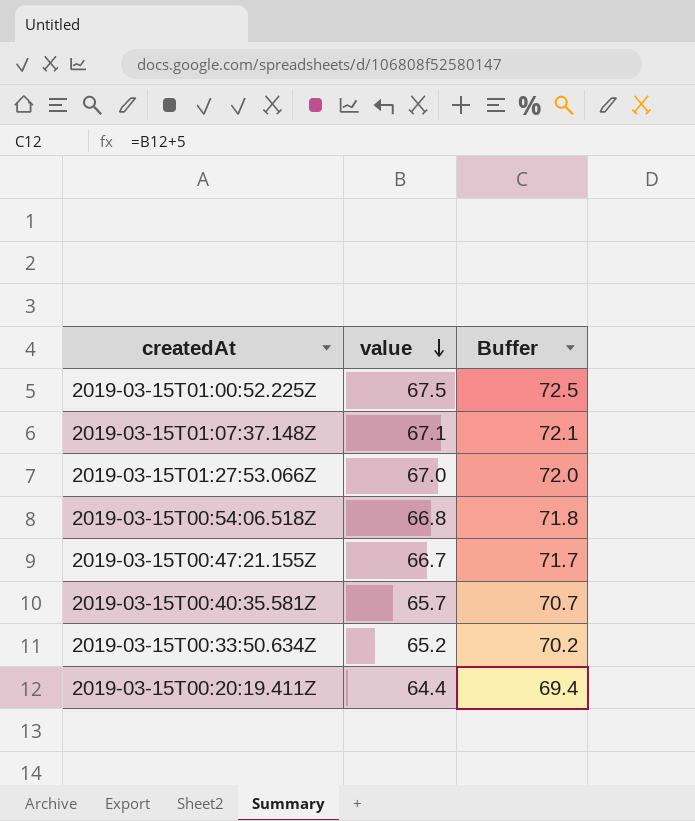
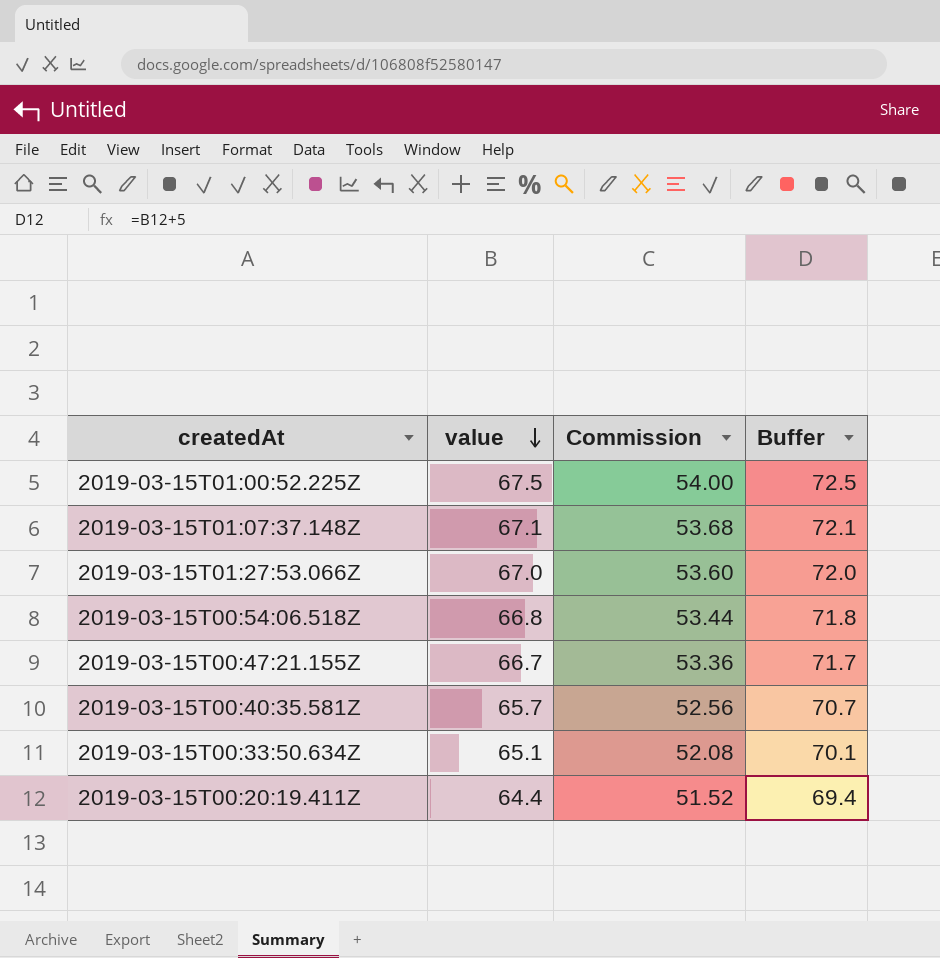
column Commission | formula: none -> [value] * 0.8
2019-03-15T00:33:50.634Z | value: 65.2 -> 65.1
2019-03-15T00:33:50.634Z | Buffer: 70.2 -> 70.1

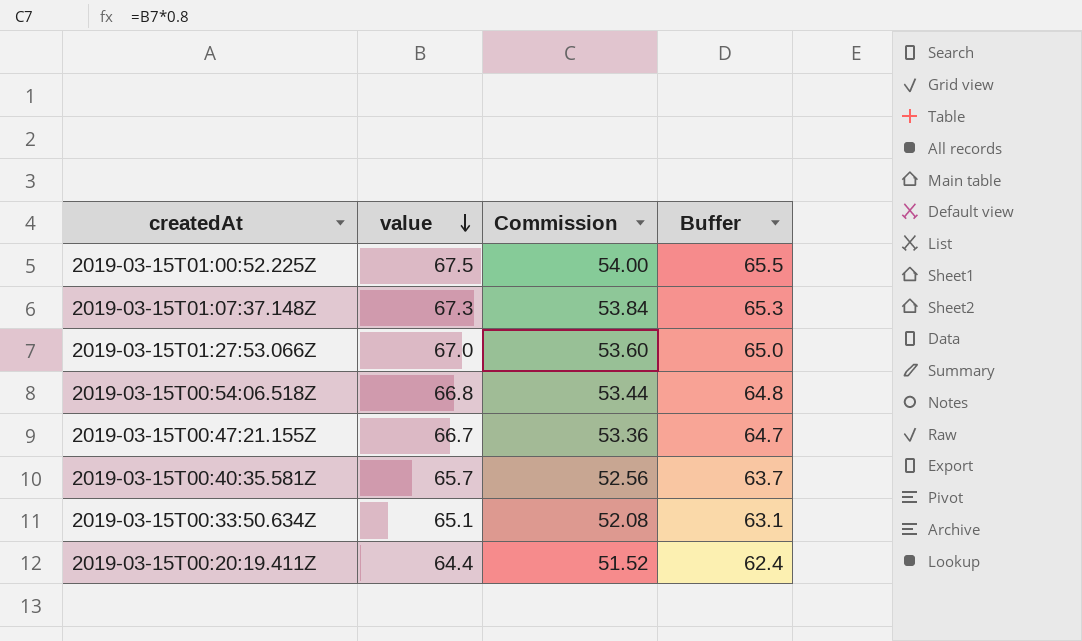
column Buffer | formula: [value] + 5 -> [value] - 2
2019-03-15T01:07:37.148Z | value: 67.1 -> 67.3
2019-03-15T01:07:37.148Z | Commission: 53.68 -> 53.84

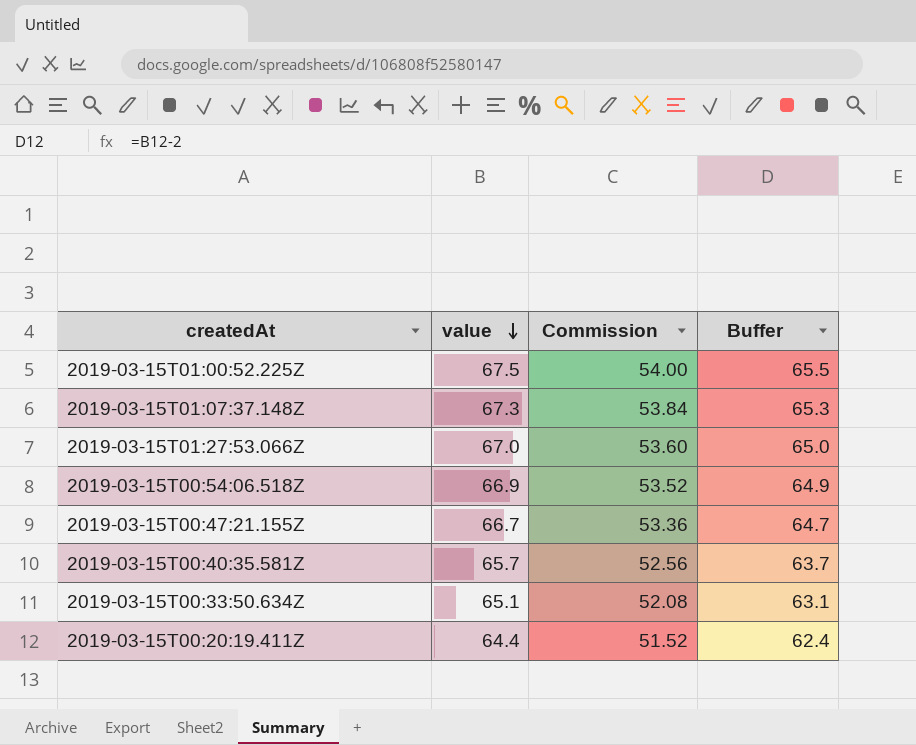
2019-03-15T00:54:06.518Z | value: 66.8 -> 66.9
2019-03-15T00:54:06.518Z | Commission: 53.44 -> 53.52
2019-03-15T00:54:06.518Z | Buffer: 64.8 -> 64.9

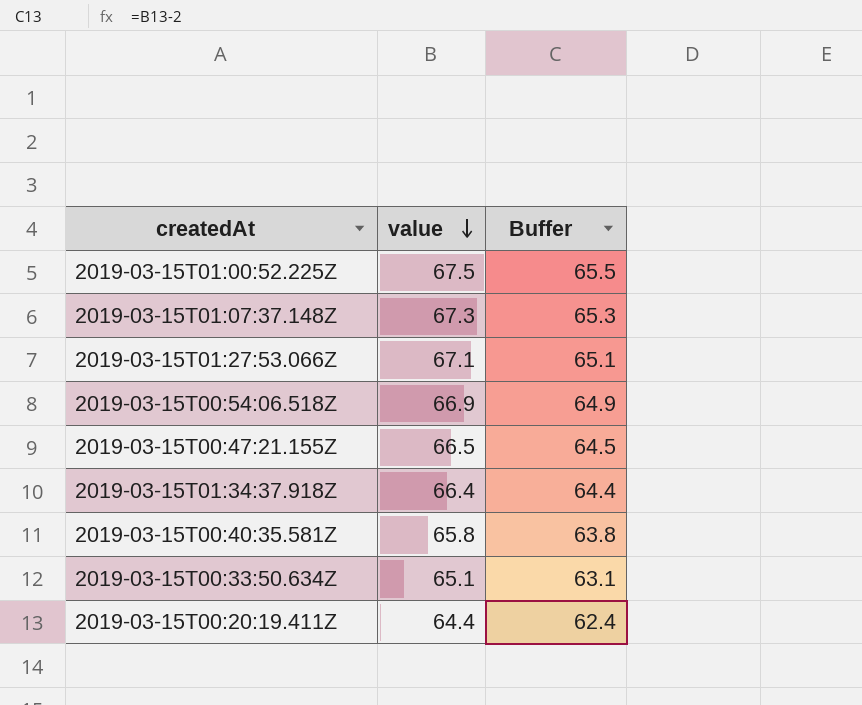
column Commission | formula: [value] * 0.8 -> none
2019-03-15T01:27:53.066Z | value: 67.0 -> 67.1
2019-03-15T01:27:53.066Z | Buffer: 65.0 -> 65.1
2019-03-15T00:47:21.155Z | value: 66.7 -> 66.5
2019-03-15T00:47:21.155Z | Buffer: 64.7 -> 64.5
row 2019-03-15T01:34:37.918Z: none -> 66.4 | 64.4
2019-03-15T00:40:35.581Z | value: 65.7 -> 65.8
2019-03-15T00:40:35.581Z | Buffer: 63.7 -> 63.8

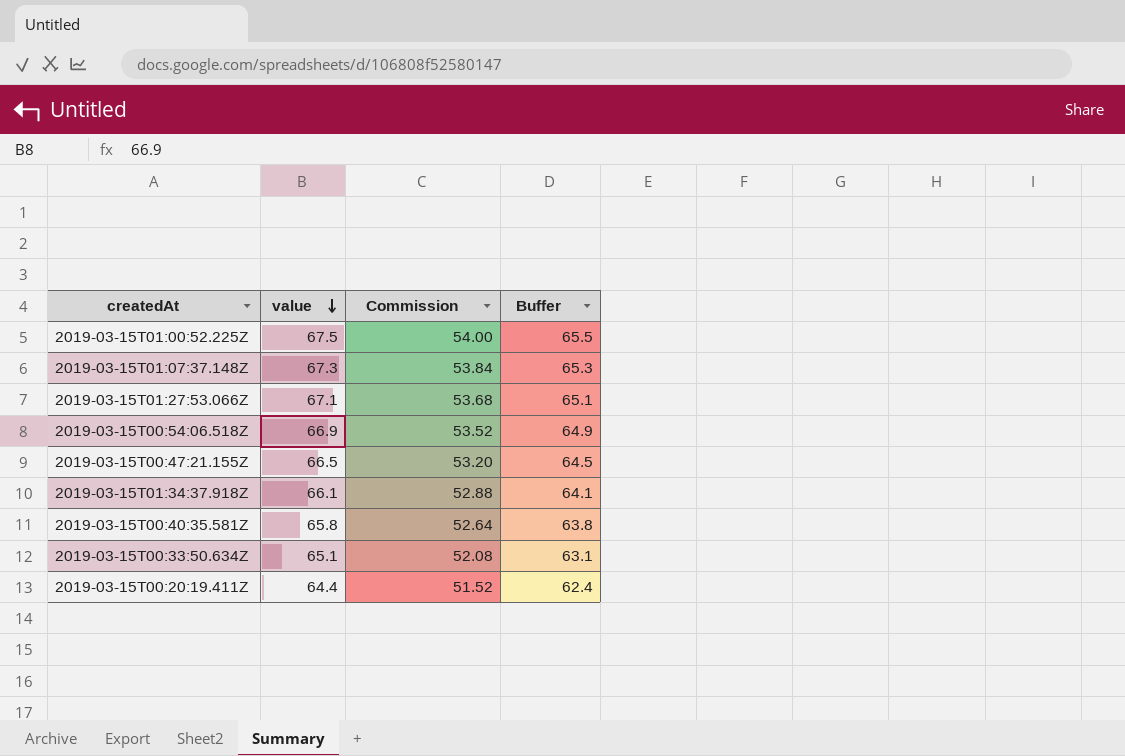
column Commission | formula: none -> [value] * 0.8
2019-03-15T01:34:37.918Z | value: 66.4 -> 66.1
2019-03-15T01:34:37.918Z | Buffer: 64.4 -> 64.1

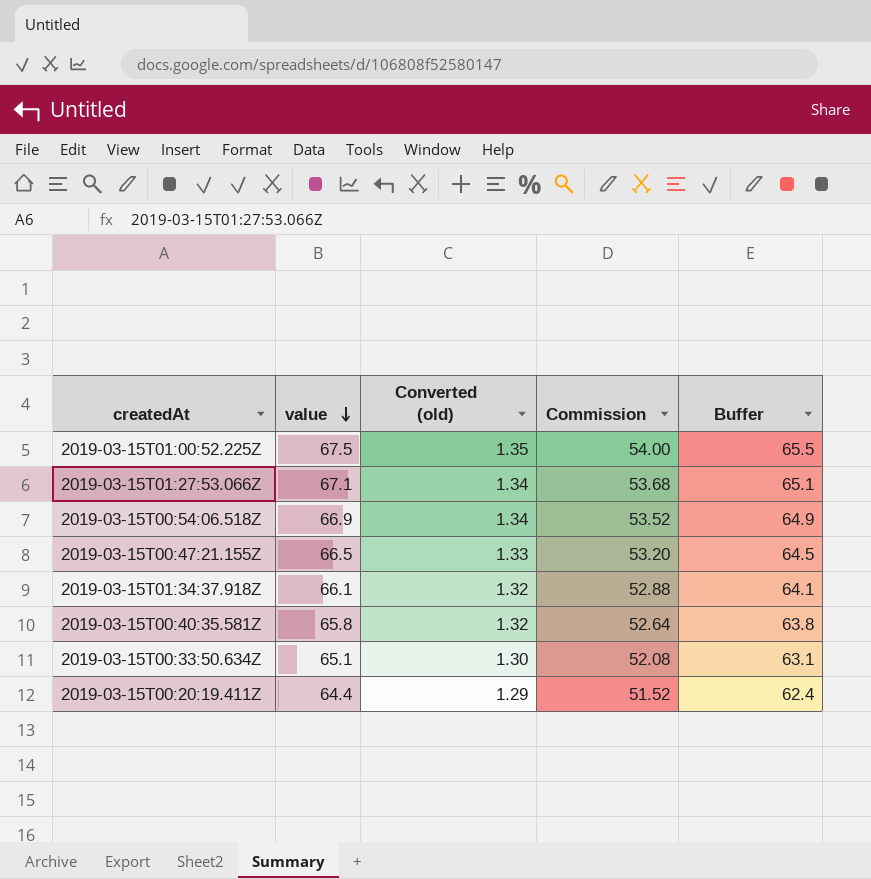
column Converted (old) | formula: none -> [value] * 0.02
row 2019-03-15T01:07:37.148Z: 67.3 | 53.84 | 65.3 -> none

